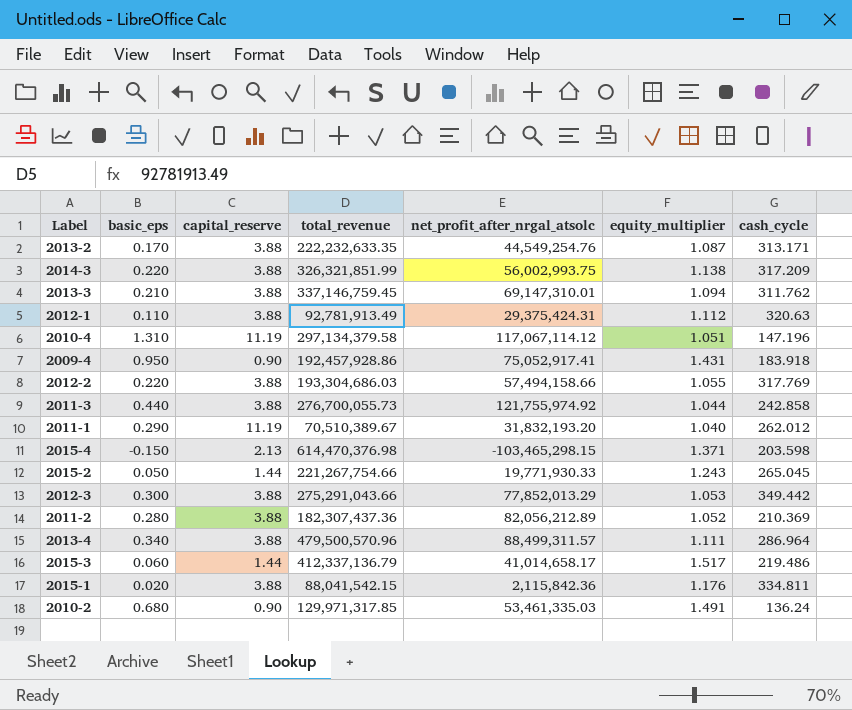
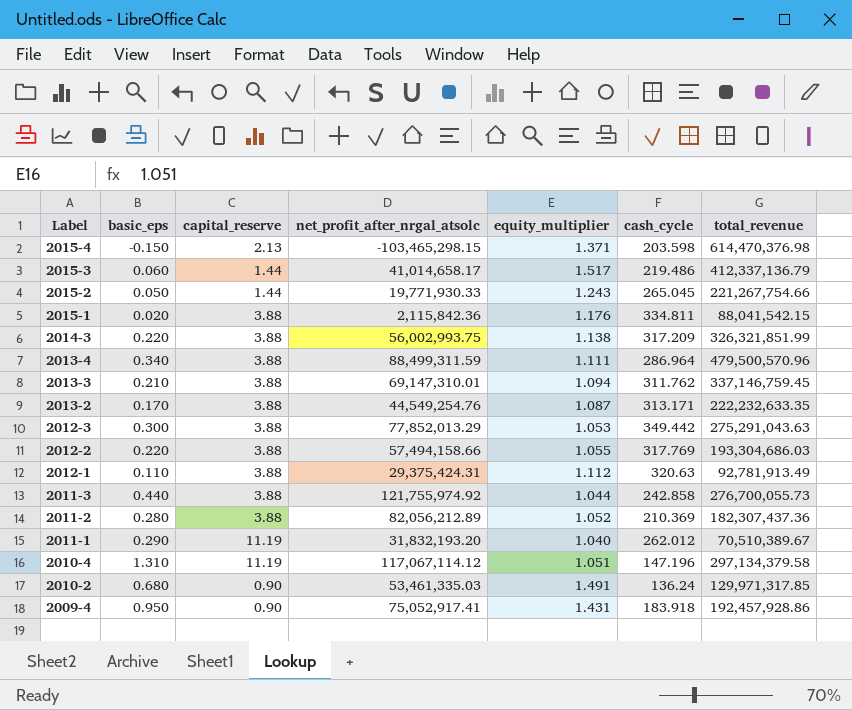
row order: none -> Label descending
column total_revenue | position: 4 -> 7
2013-4 | net_profit_after_nrgal_atsolc: 88,499,311.57 -> 88,499,311.59
2012-3 | total_revenue: 275,291,043.66 -> 275,291,043.63

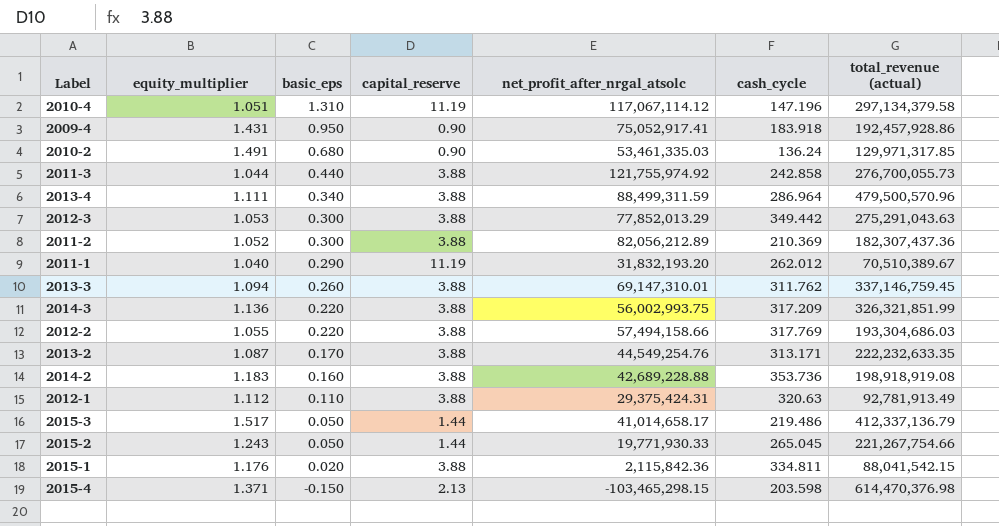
row order: Label descending -> basic_eps descending
column equity_multiplier | position: 5 -> 2
column name: total_revenue -> total_revenue (actual)
2011-2 | basic_eps: 0.280 -> 0.300
2013-3 | basic_eps: 0.210 -> 0.260
2014-3 | equity_multiplier: 1.138 -> 1.136
row 2014-2: none -> 1.183 | 0.160 | 3.88 | 42,689,228.88 | 353.736 | 198,918,919.08
2015-3 | basic_eps: 0.060 -> 0.050

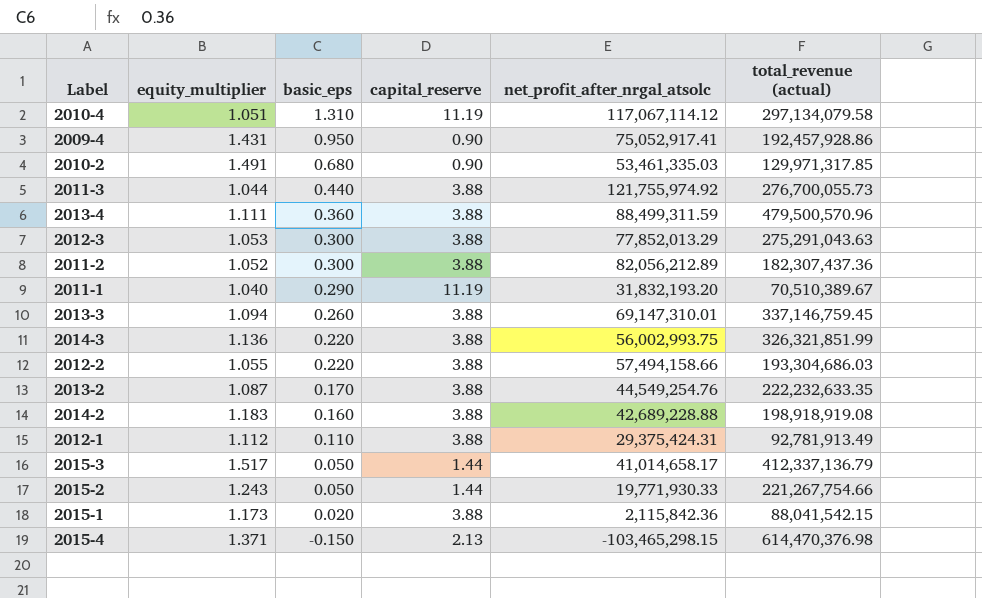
column cash_cycle | position: 6 -> none
2010-4 | total_revenue (actual): 297,134,379.58 -> 297,134,079.58
2013-4 | basic_eps: 0.340 -> 0.360
2015-1 | equity_multiplier: 1.176 -> 1.173

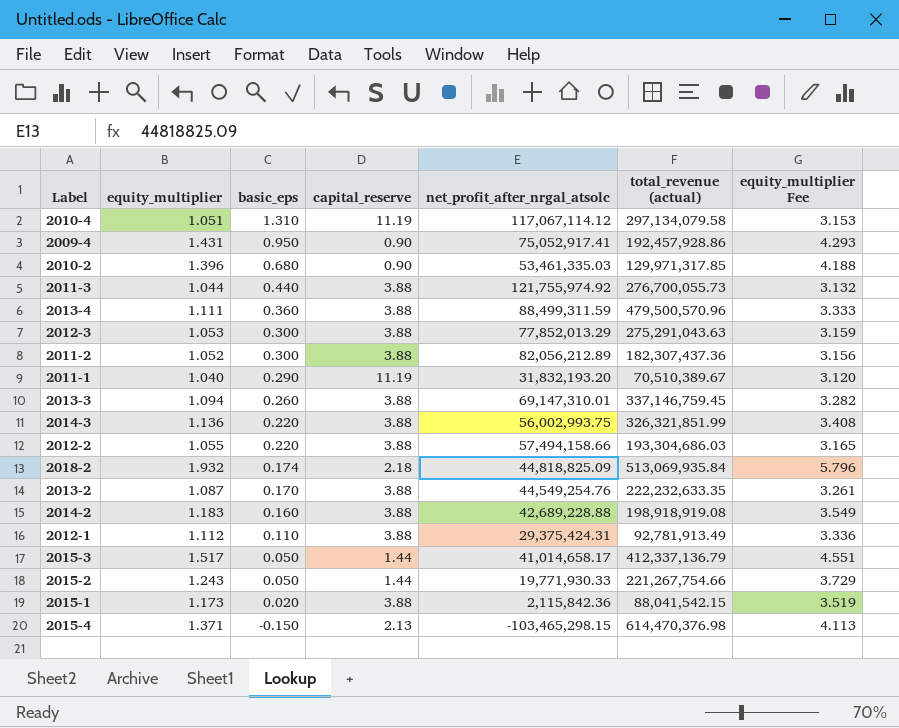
column equity_multiplier Fee | formula: none -> [equity_multiplier] * 3
2010-2 | equity_multiplier: 1.491 -> 1.396
row 2018-2: none -> 1.932 | 0.174 | 2.18 | 44,818,825.09 | 513,069,935.84 | 5.796

